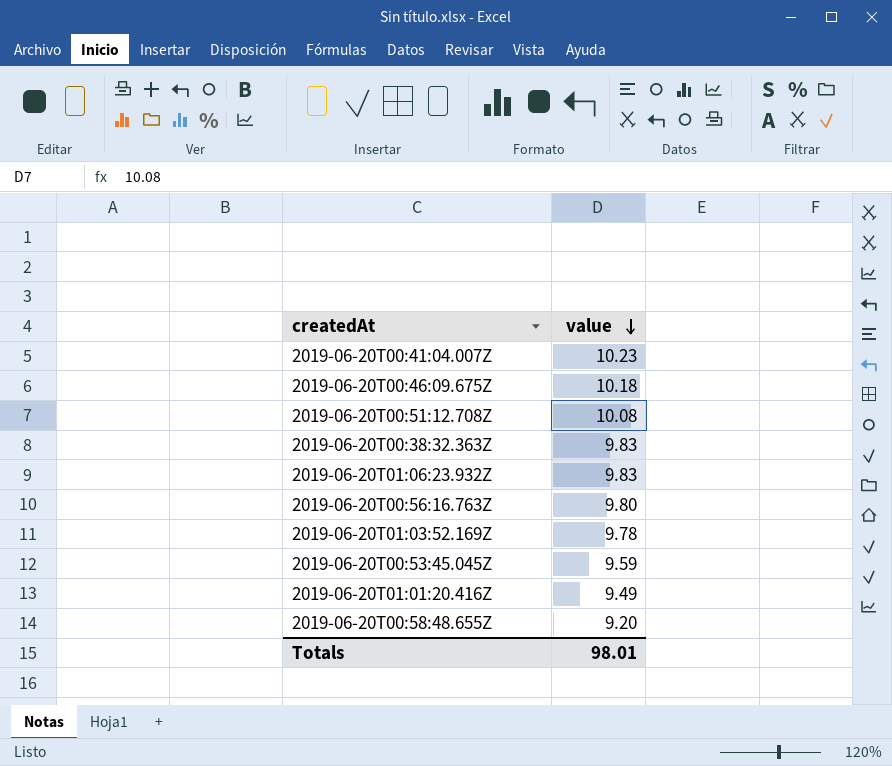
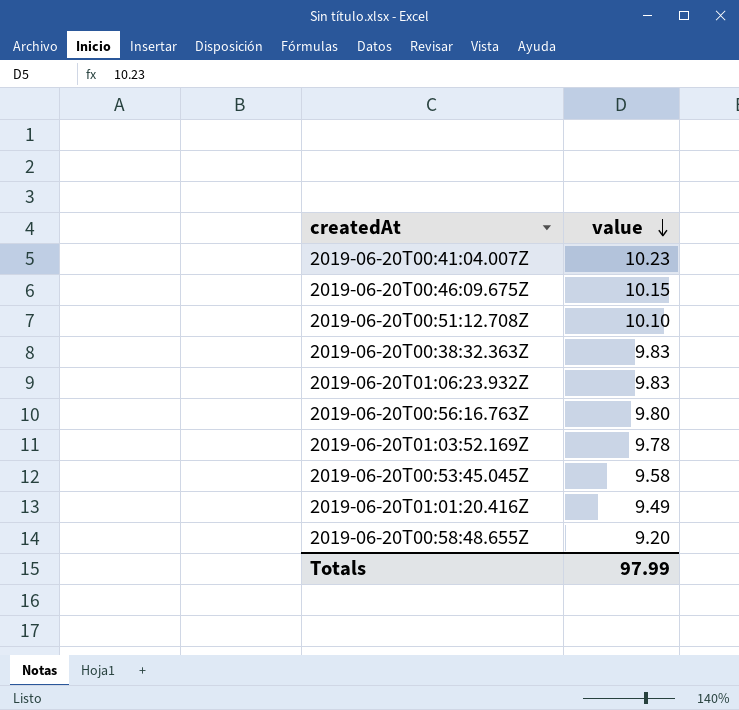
2019-06-20T00:46:09.675Z | value: 10.18 -> 10.15
2019-06-20T00:51:12.708Z | value: 10.08 -> 10.10
2019-06-20T00:53:45.045Z | value: 9.59 -> 9.58
Totals | value: 98.01 -> 97.99

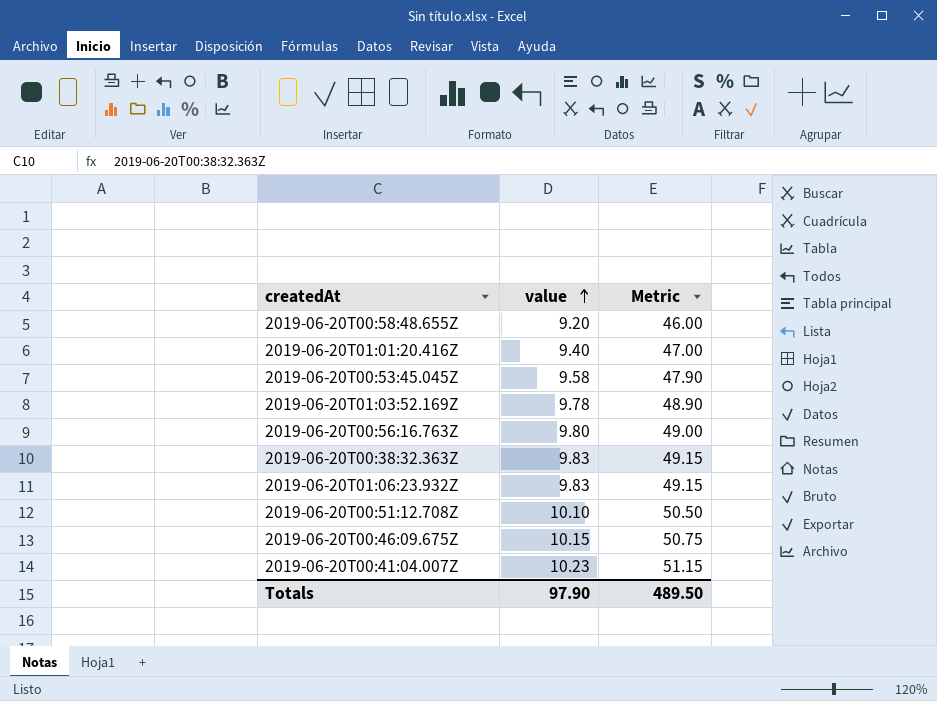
row order: value descending -> value ascending
column Metric | formula: none -> [value] * 5
2019-06-20T01:01:20.416Z | value: 9.49 -> 9.40
Totals | value: 97.99 -> 97.90

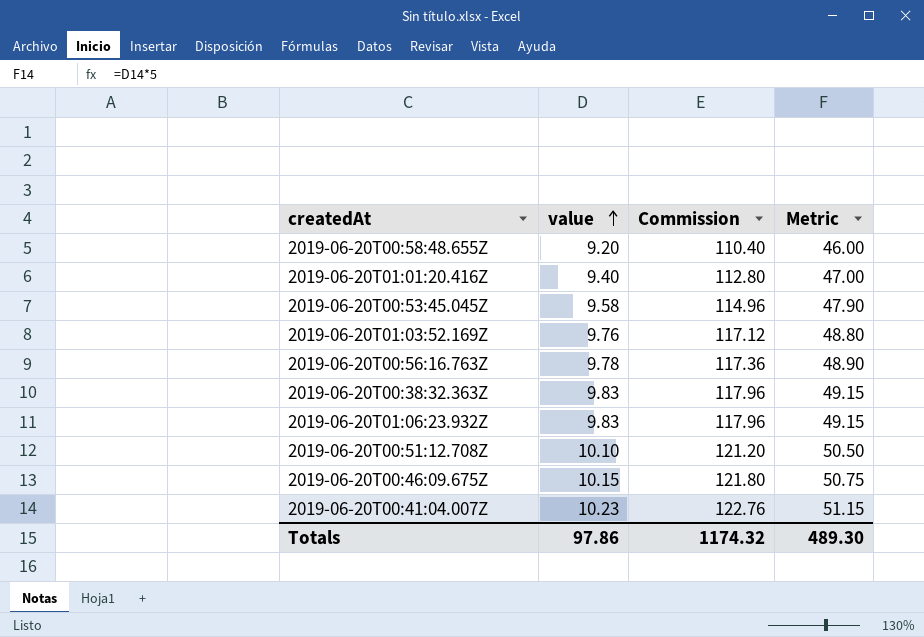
column Commission | formula: none -> [value] * 12
2019-06-20T01:03:52.169Z | value: 9.78 -> 9.76
2019-06-20T01:03:52.169Z | Metric: 48.90 -> 48.80
2019-06-20T00:56:16.763Z | value: 9.80 -> 9.78
2019-06-20T00:56:16.763Z | Metric: 49.00 -> 48.90
Totals | value: 97.90 -> 97.86
Totals | Metric: 489.50 -> 489.30

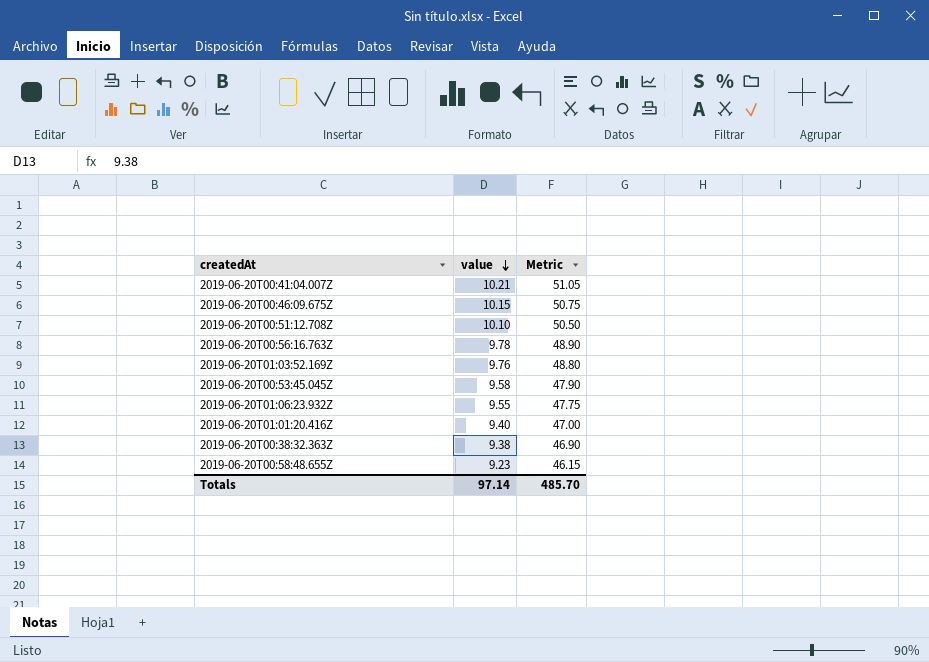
row order: value ascending -> value descending
column Commission | formula: [value] * 12 -> none
2019-06-20T00:41:04.007Z | value: 10.23 -> 10.21
2019-06-20T00:41:04.007Z | Metric: 51.15 -> 51.05
2019-06-20T01:06:23.932Z | value: 9.83 -> 9.55
2019-06-20T01:06:23.932Z | Metric: 49.15 -> 47.75
2019-06-20T00:38:32.363Z | value: 9.83 -> 9.38
2019-06-20T00:38:32.363Z | Metric: 49.15 -> 46.90
2019-06-20T00:58:48.655Z | value: 9.20 -> 9.23
2019-06-20T00:58:48.655Z | Metric: 46.00 -> 46.15
Totals | value: 97.86 -> 97.14
Totals | Metric: 489.30 -> 485.70

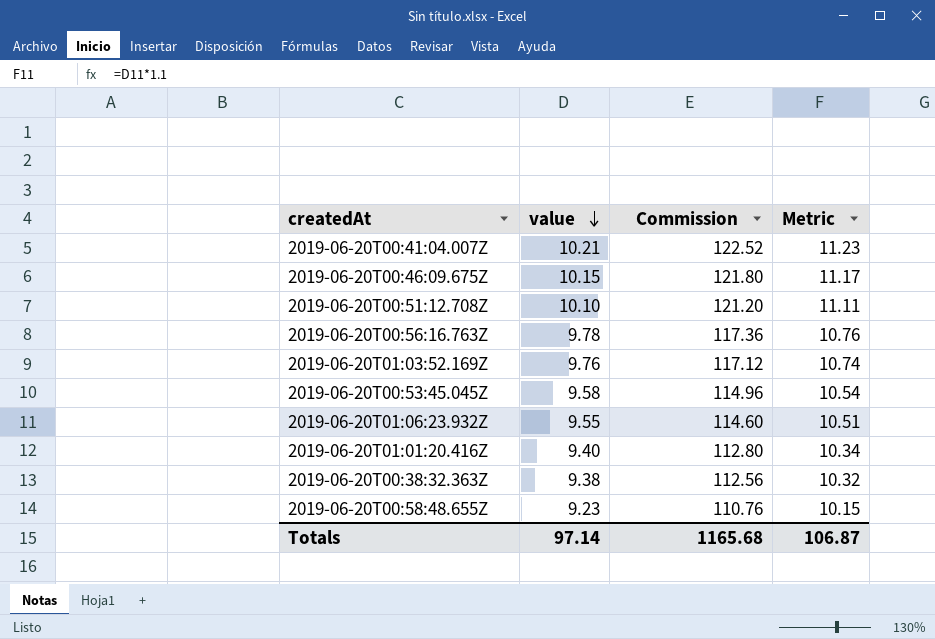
column Commission | formula: none -> [value] * 12
column Metric | formula: [value] * 5 -> [value] * 1.1
Totals | Metric: 485.70 -> 106.87

